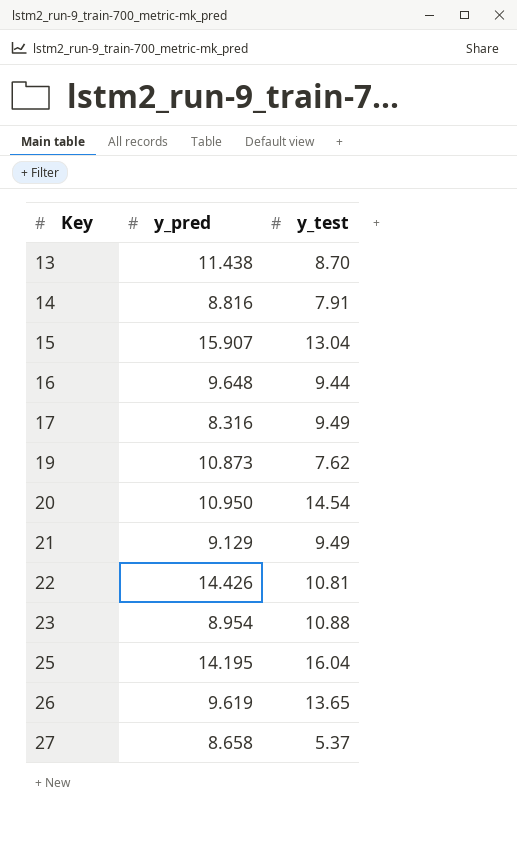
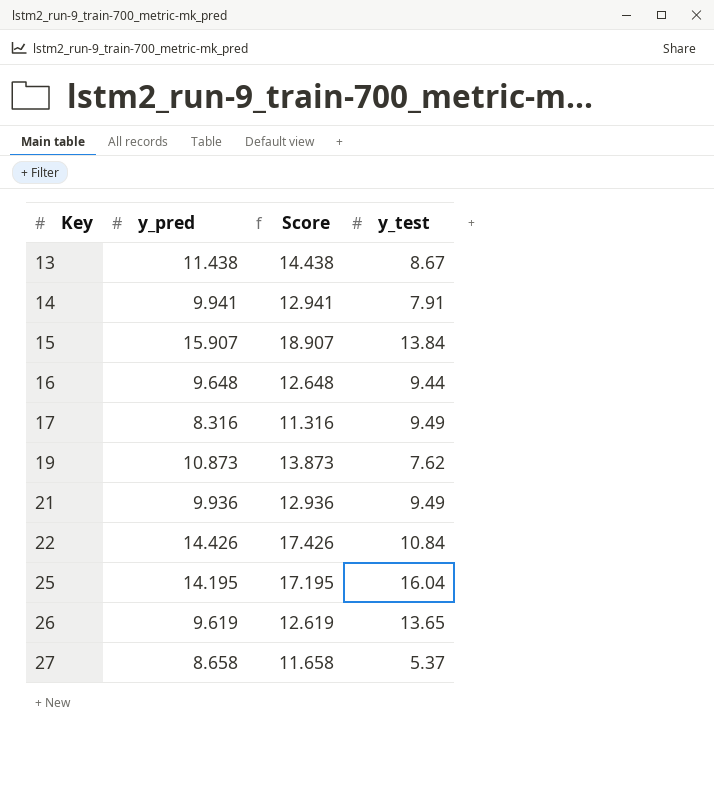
column Score | formula: none -> [y_pred] + 3
row 20: 10.950 | 14.54 -> none
row 23: 8.954 | 10.88 -> none
13 | y_test: 8.70 -> 8.67
14 | y_pred: 8.816 -> 9.941
15 | y_test: 13.04 -> 13.84
21 | y_pred: 9.129 -> 9.936
22 | y_test: 10.81 -> 10.84

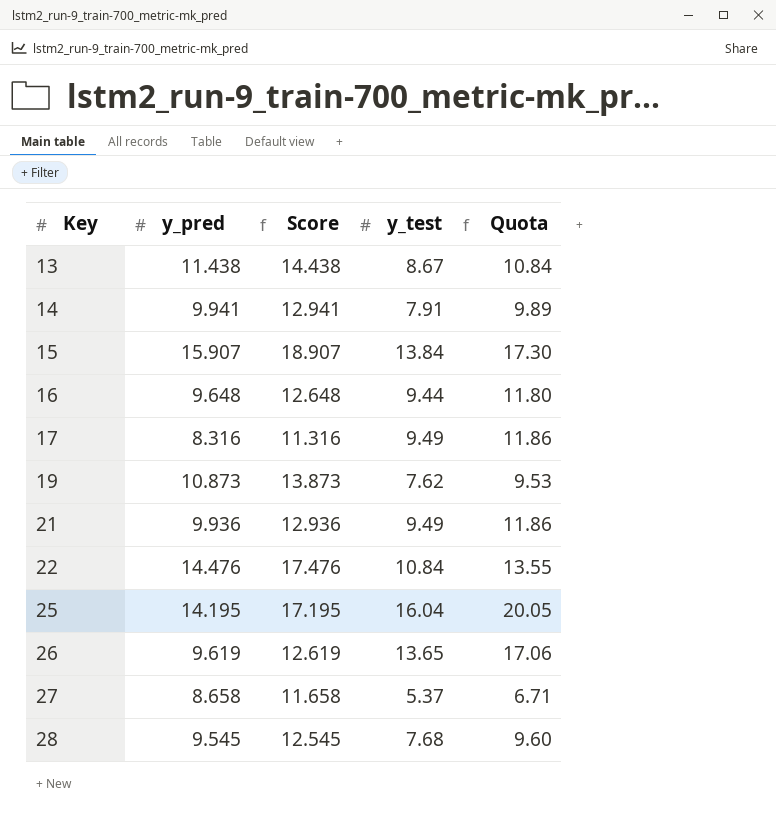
column Quota | formula: none -> [y_test] * 1.25
22 | y_pred: 14.426 -> 14.476
22 | Score: 17.426 -> 17.476
row 28: none -> 9.545 | 12.545 | 7.68 | 9.60

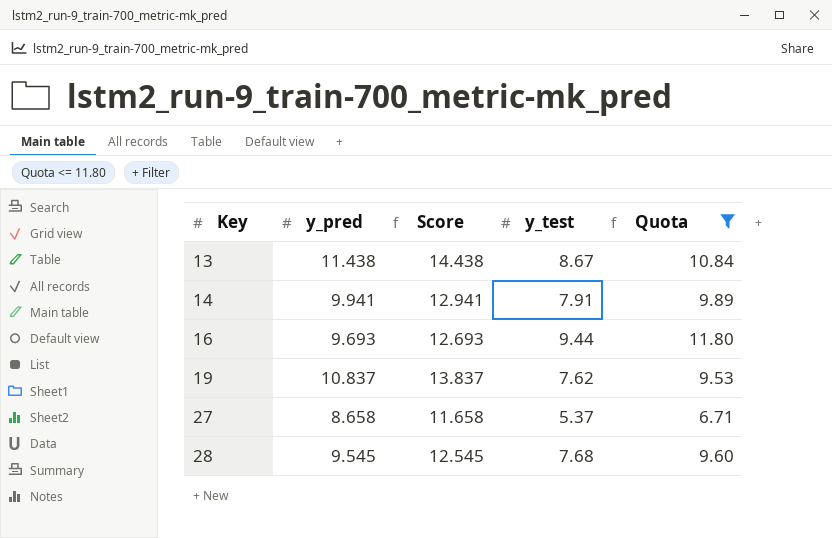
filter: none -> Quota <= 11.80
16 | y_pred: 9.648 -> 9.693
16 | Score: 12.648 -> 12.693
19 | y_pred: 10.873 -> 10.837
19 | Score: 13.873 -> 13.837

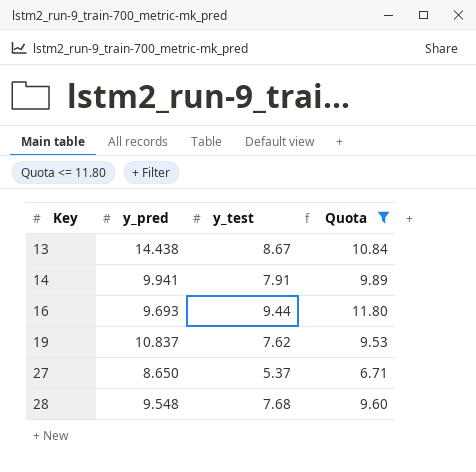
column Score | formula: [y_pred] + 3 -> none
13 | y_pred: 11.438 -> 14.438
27 | y_pred: 8.658 -> 8.650
28 | y_pred: 9.545 -> 9.548

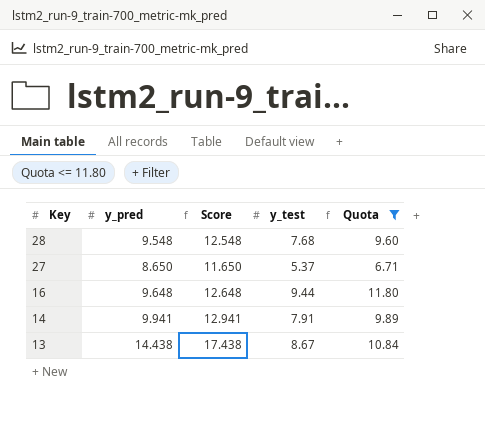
row order: Key ascending -> Key descending
column Score | formula: none -> [y_pred] + 3
row 19: 10.837 | 7.62 | 9.53 -> none
16 | y_pred: 9.693 -> 9.648

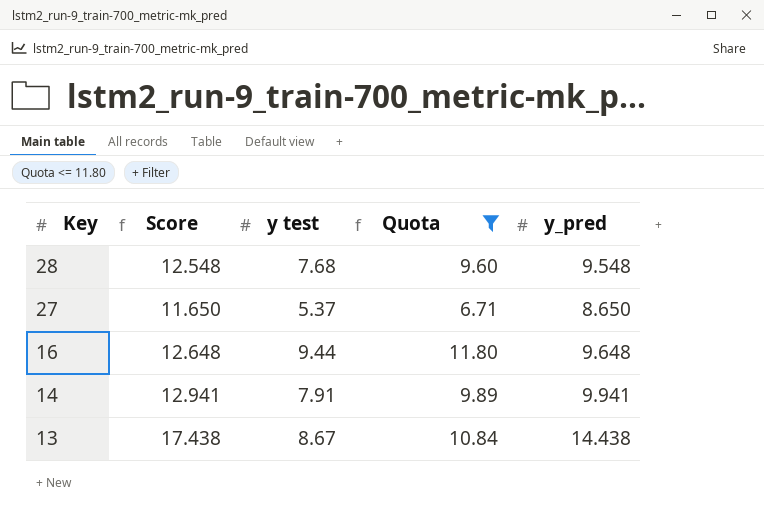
column name: y_test -> y test
column y_pred | position: 2 -> 5

